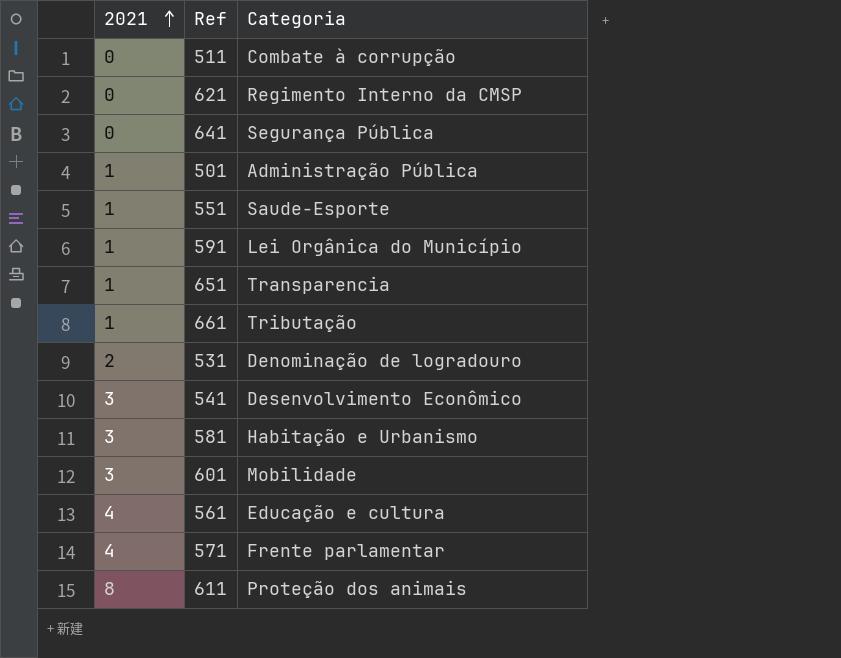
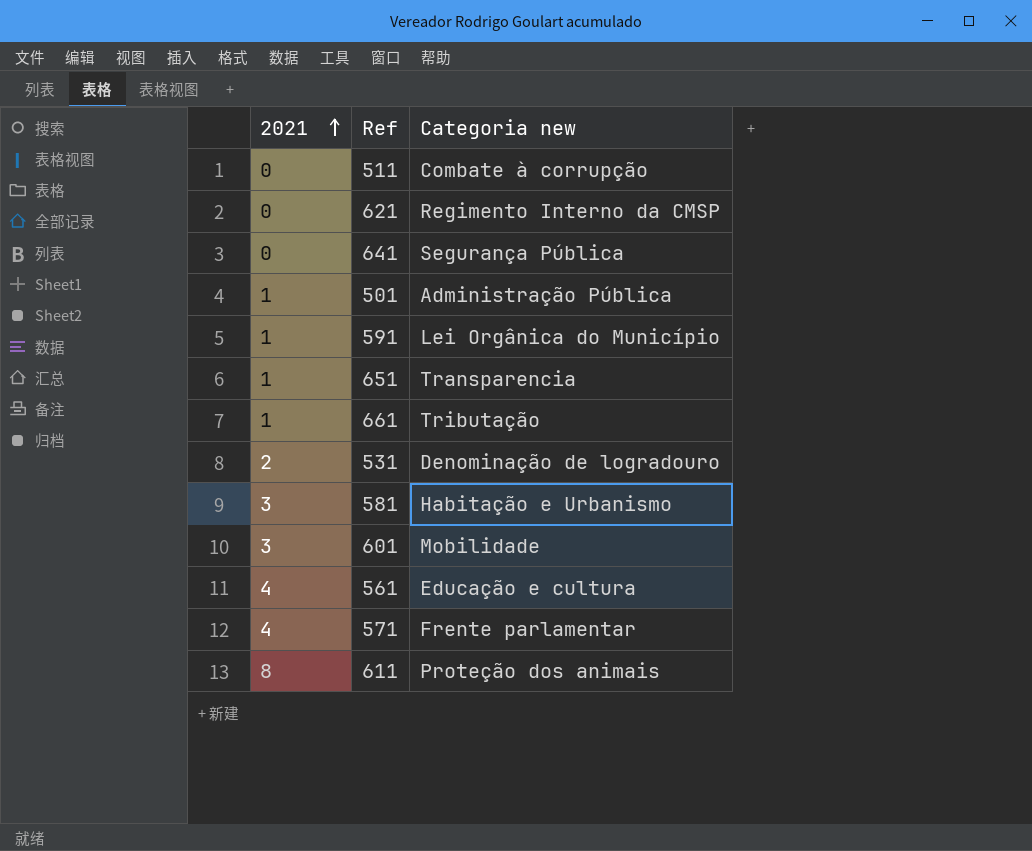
column name: Categoria -> Categoria new
row 551: 1 | Saude-Esporte -> none
row 541: 3 | Desenvolvimento Econômico -> none

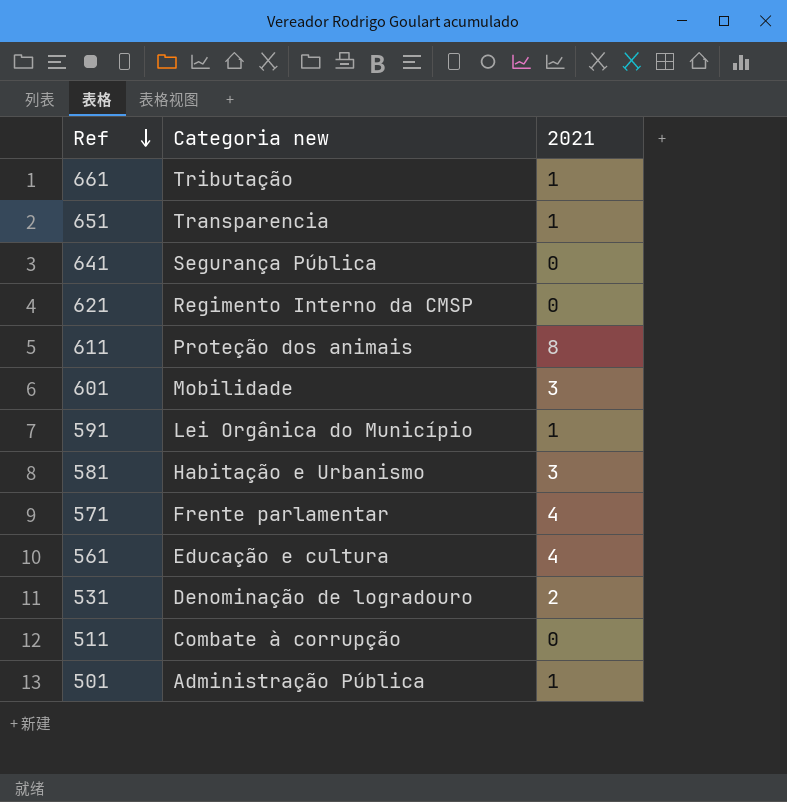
row order: 2021 ascending -> Ref descending
column 2021 | position: 1 -> 3

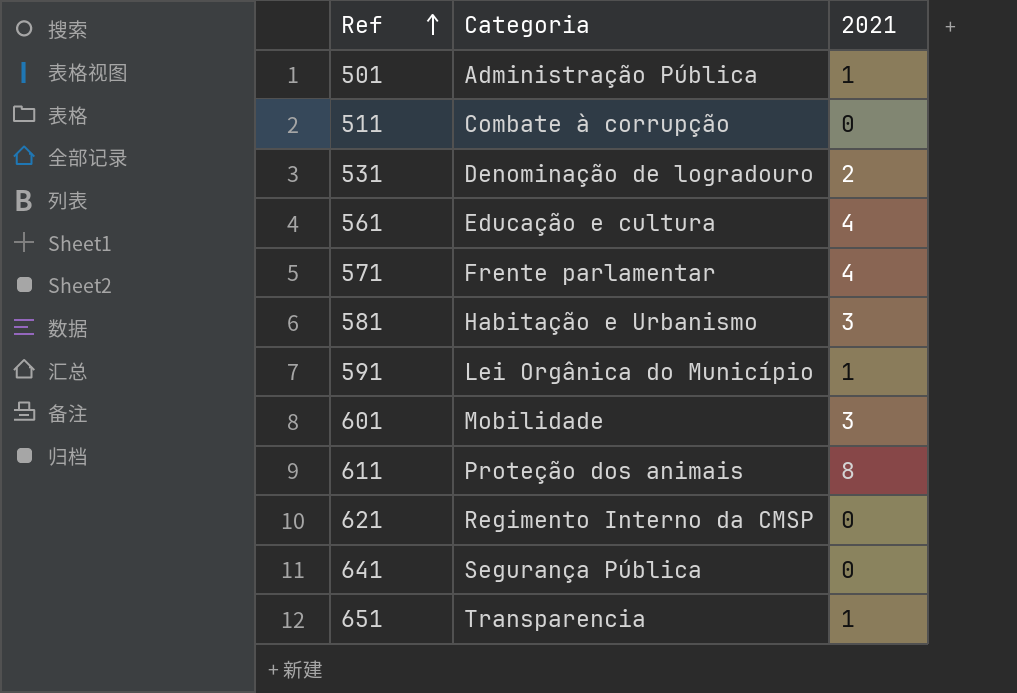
row order: Ref descending -> Ref ascending
column name: Categoria new -> Categoria
row 661: Tributação | 1 -> none

